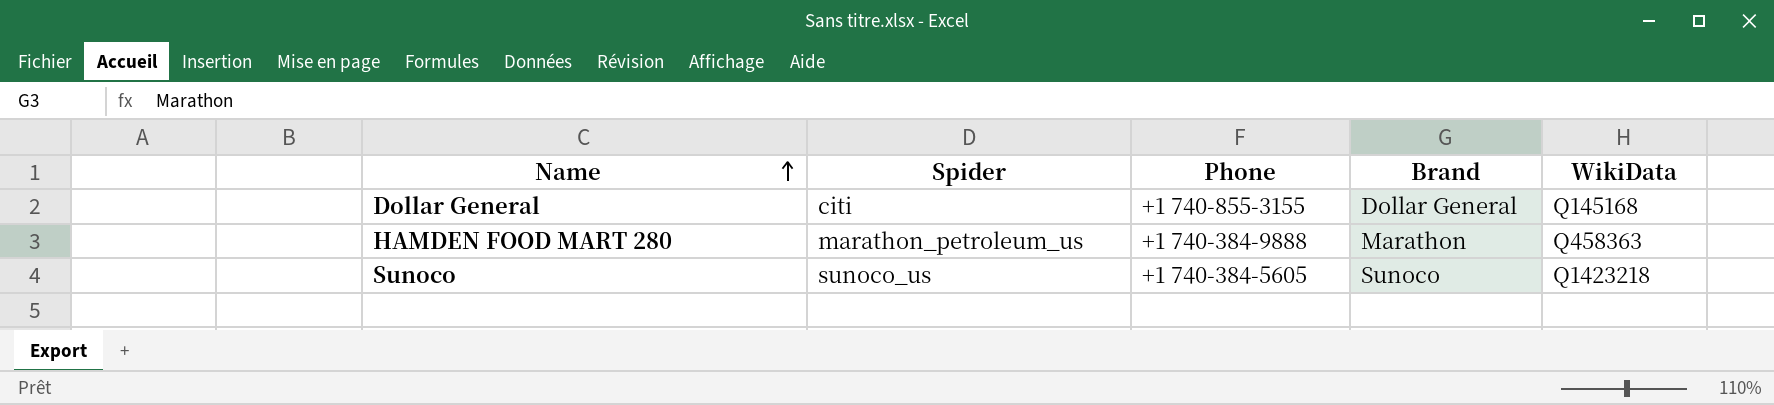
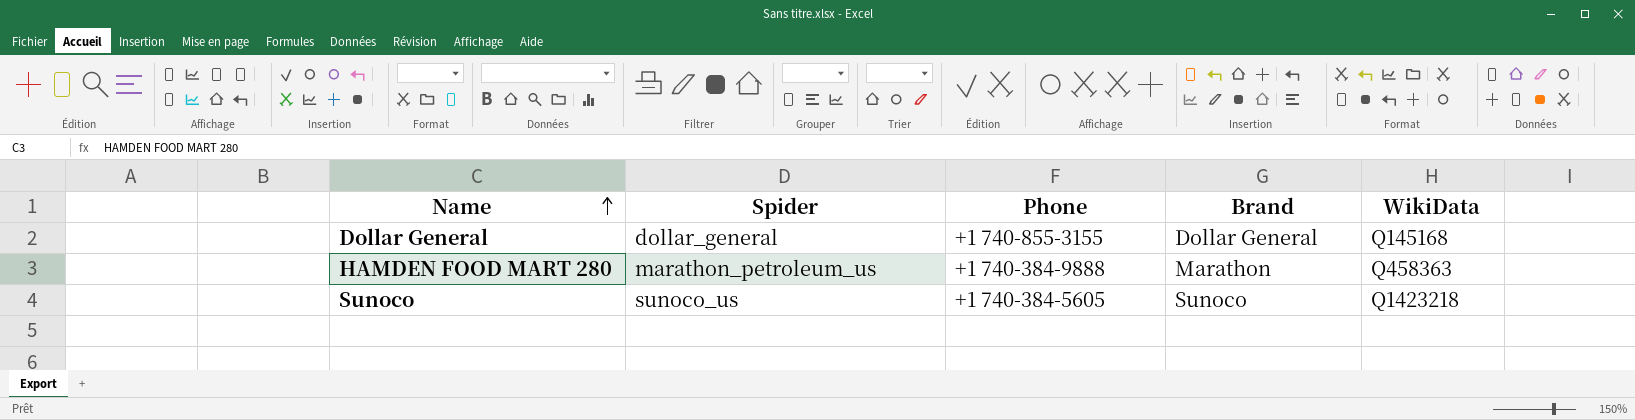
Dollar General | Spider: citi -> dollar_general

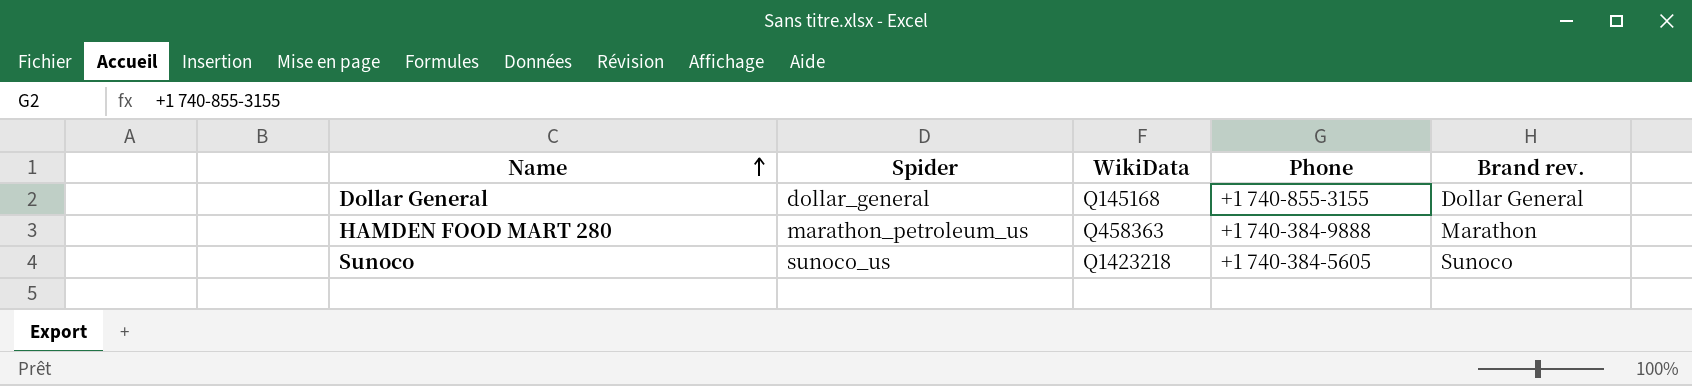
column WikiData | position: 5 -> 3
column name: Brand -> Brand rev.

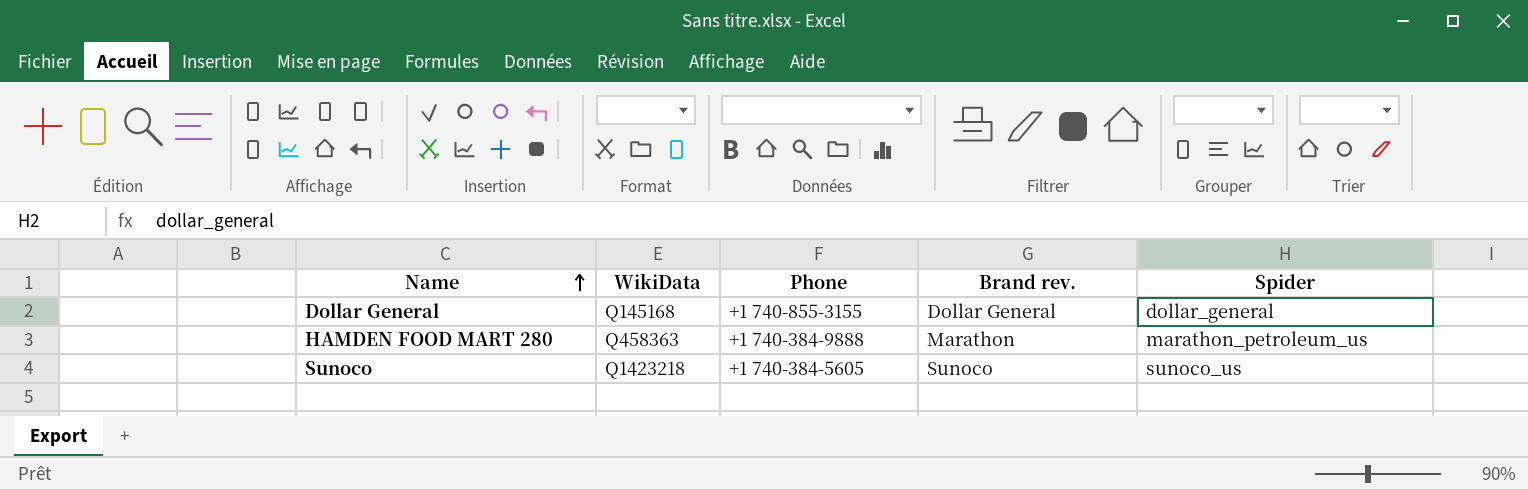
column Spider | position: 2 -> 5

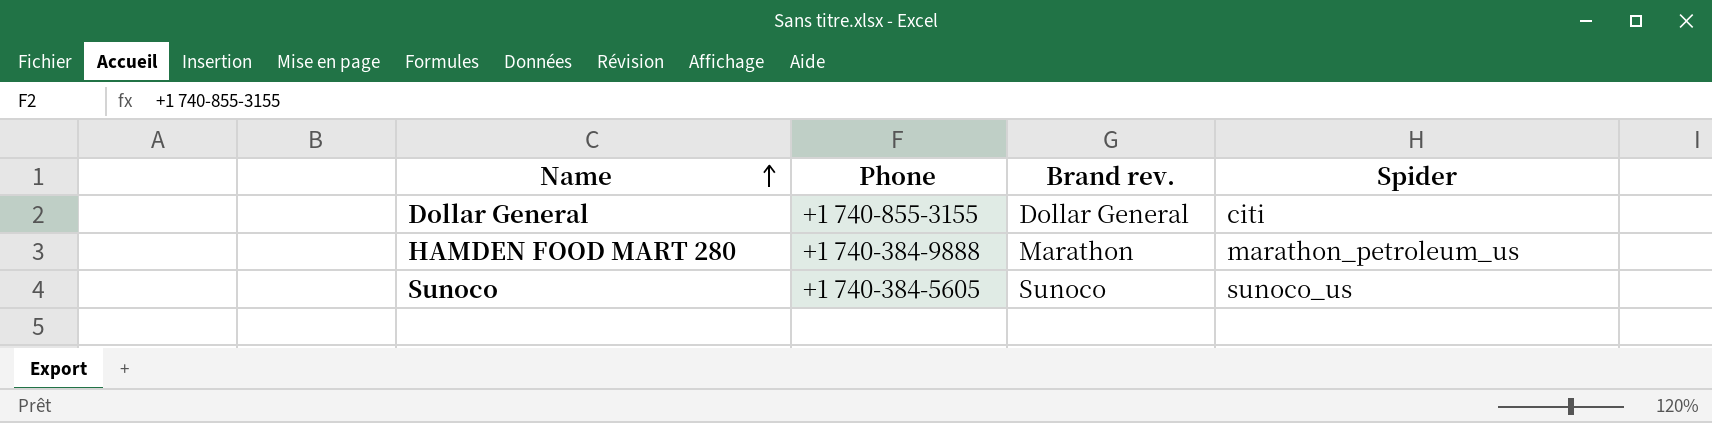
column WikiData | position: 2 -> none
Dollar General | Spider: dollar_general -> citi

